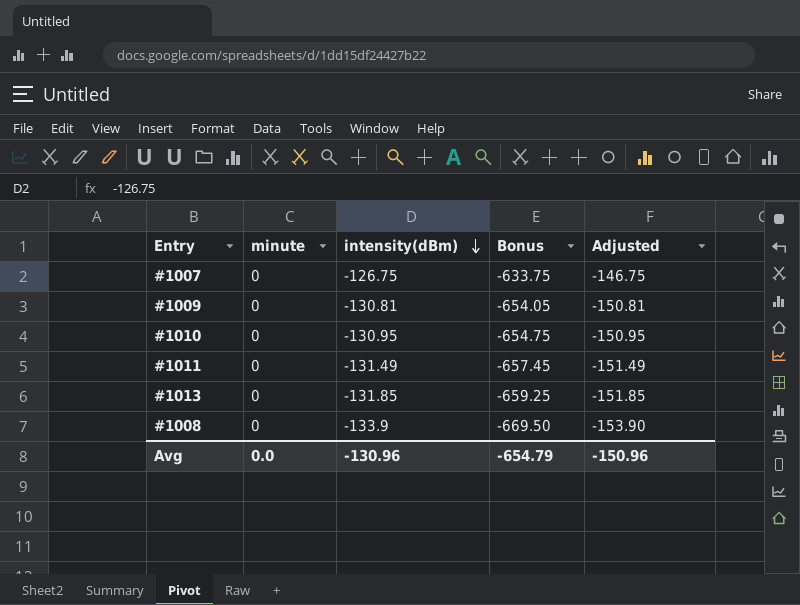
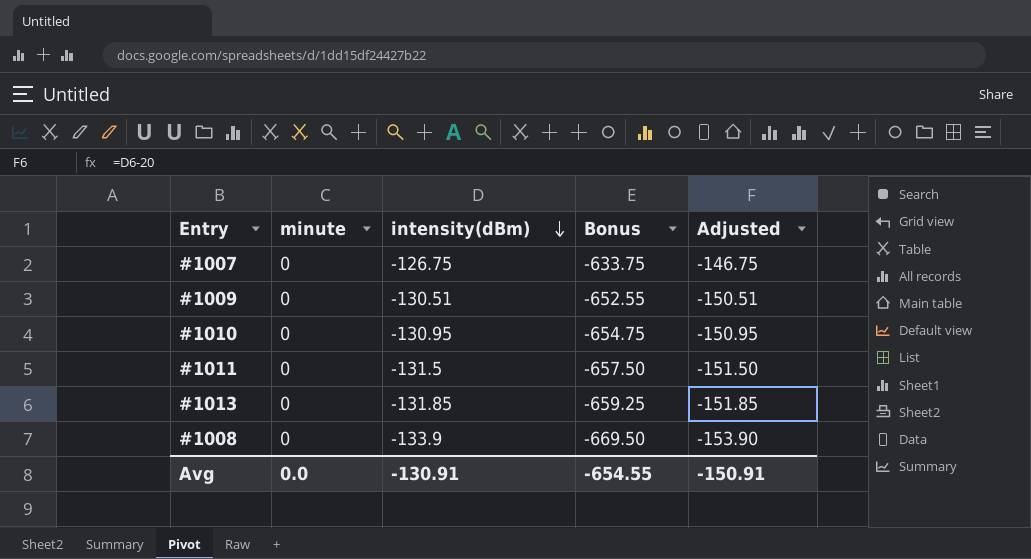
#1009 | intensity(dBm): -130.81 -> -130.51
#1009 | Bonus: -654.05 -> -652.55
#1009 | Adjusted: -150.81 -> -150.51
#1011 | intensity(dBm): -131.49 -> -131.5
#1011 | Bonus: -657.45 -> -657.50
#1011 | Adjusted: -151.49 -> -151.50
Avg | intensity(dBm): -130.96 -> -130.91
Avg | Bonus: -654.79 -> -654.55
Avg | Adjusted: -150.96 -> -150.91

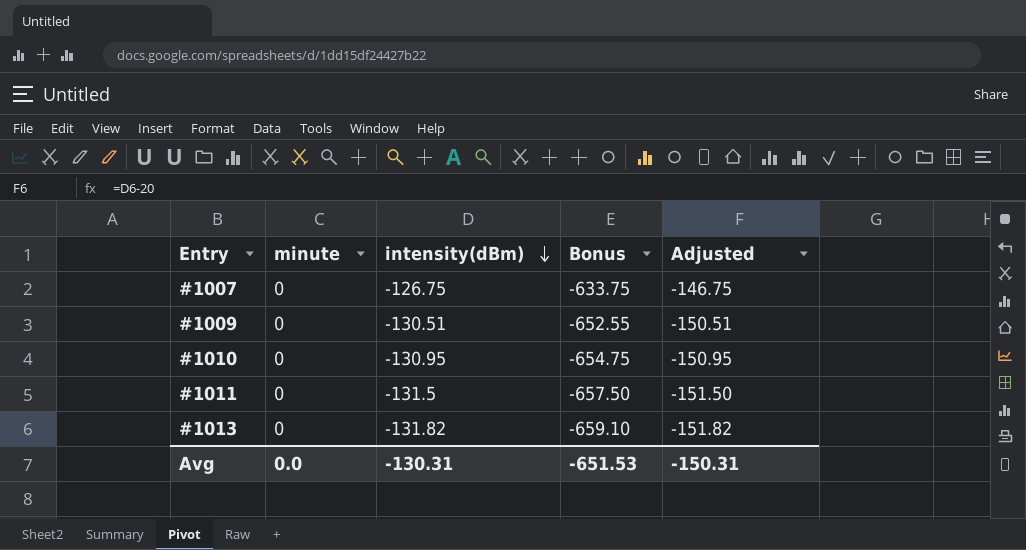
row #1008: 0 | -133.9 | -669.50 | -153.90 -> none
#1013 | intensity(dBm): -131.85 -> -131.82
#1013 | Bonus: -659.25 -> -659.10
#1013 | Adjusted: -151.85 -> -151.82
Avg | intensity(dBm): -130.91 -> -130.31
Avg | Bonus: -654.55 -> -651.53
Avg | Adjusted: -150.91 -> -150.31

